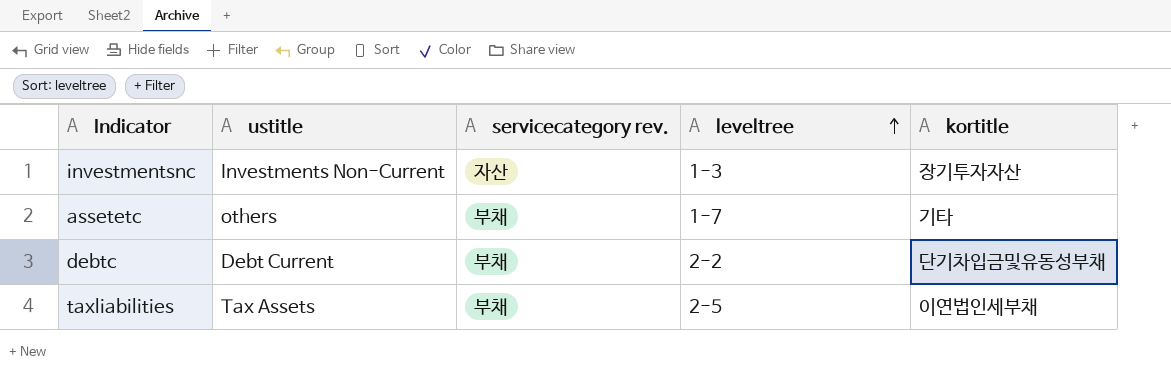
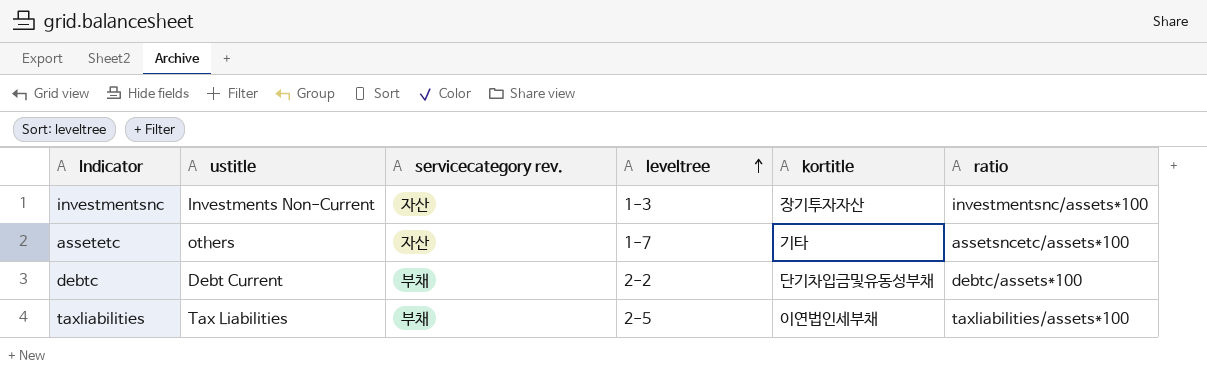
column ratio | position: none -> 6
assetetc | servicecategory rev.: 부채 -> 자산
taxliabilities | ustitle: Tax Assets -> Tax Liabilities

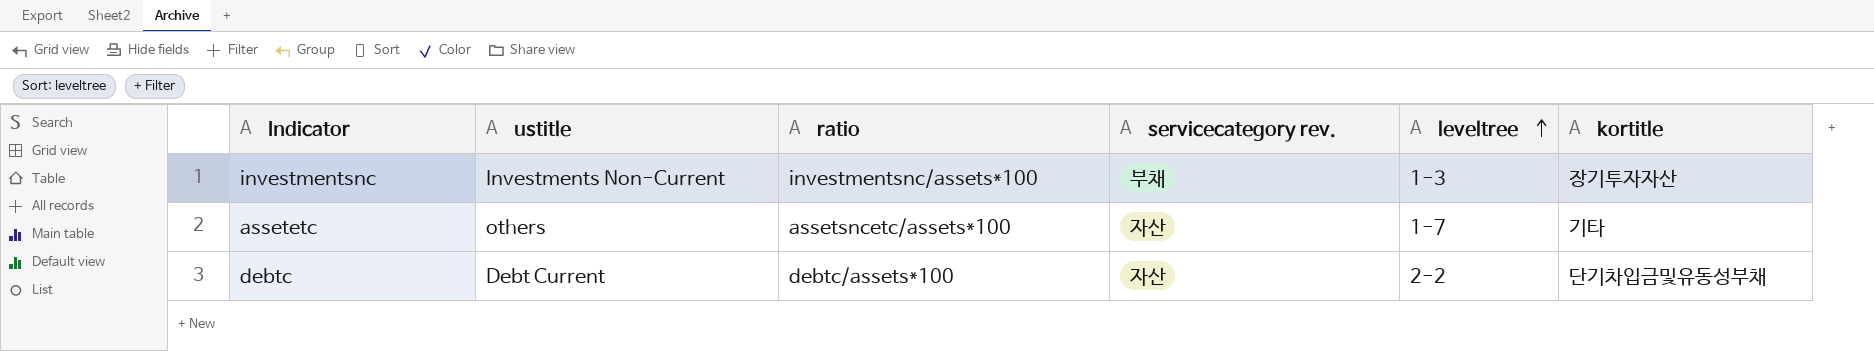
column ratio | position: 6 -> 3
row taxliabilities: Tax Liabilities | 부채 | 2-5 | 이연법인세부채 | taxliabilities/assets*100 -> none
investmentsnc | servicecategory rev.: 자산 -> 부채
debtc | servicecategory rev.: 부채 -> 자산

